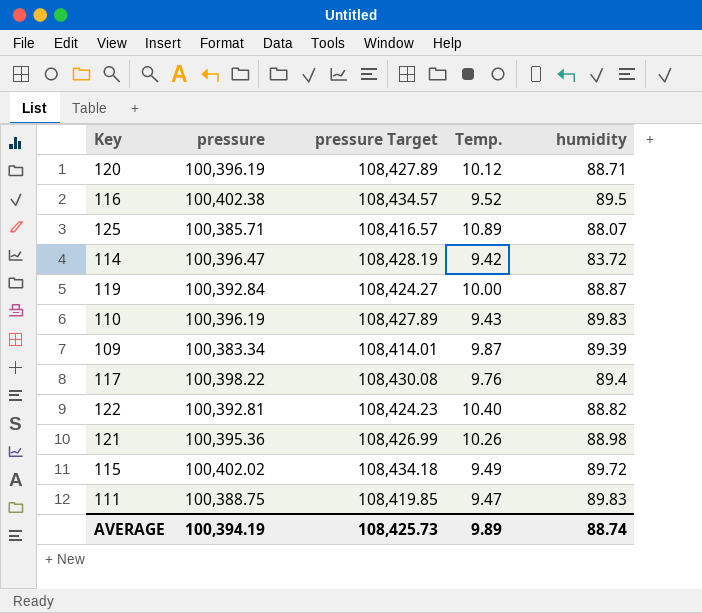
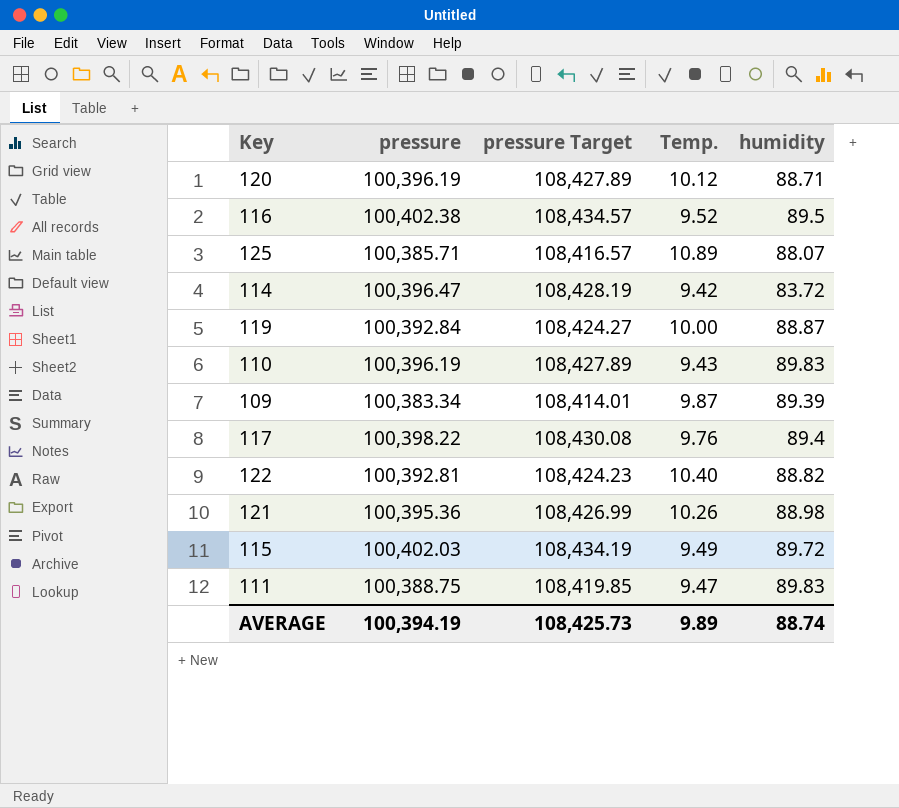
115 | pressure: 100,402.02 -> 100,402.03
115 | pressure Target: 108,434.18 -> 108,434.19

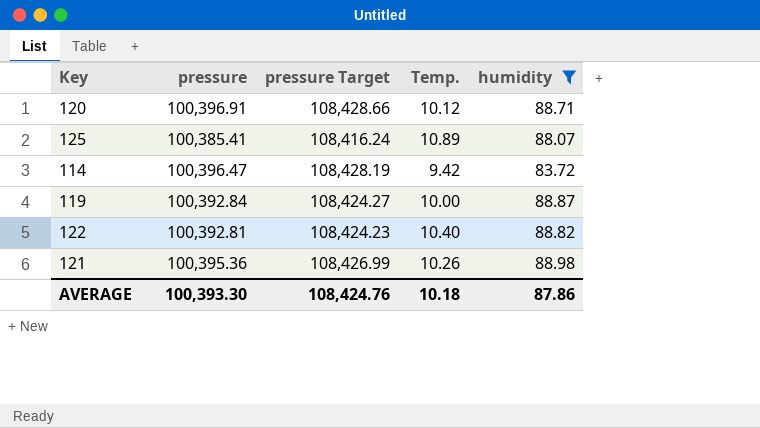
filter: none -> humidity <= 88.98
120 | pressure: 100,396.19 -> 100,396.91
120 | pressure Target: 108,427.89 -> 108,428.66
125 | pressure: 100,385.71 -> 100,385.41
125 | pressure Target: 108,416.57 -> 108,416.24
AVERAGE | pressure: 100,394.19 -> 100,393.30
AVERAGE | pressure Target: 108,425.73 -> 108,424.76
AVERAGE | Temp.: 9.89 -> 10.18
AVERAGE | humidity: 88.74 -> 87.86

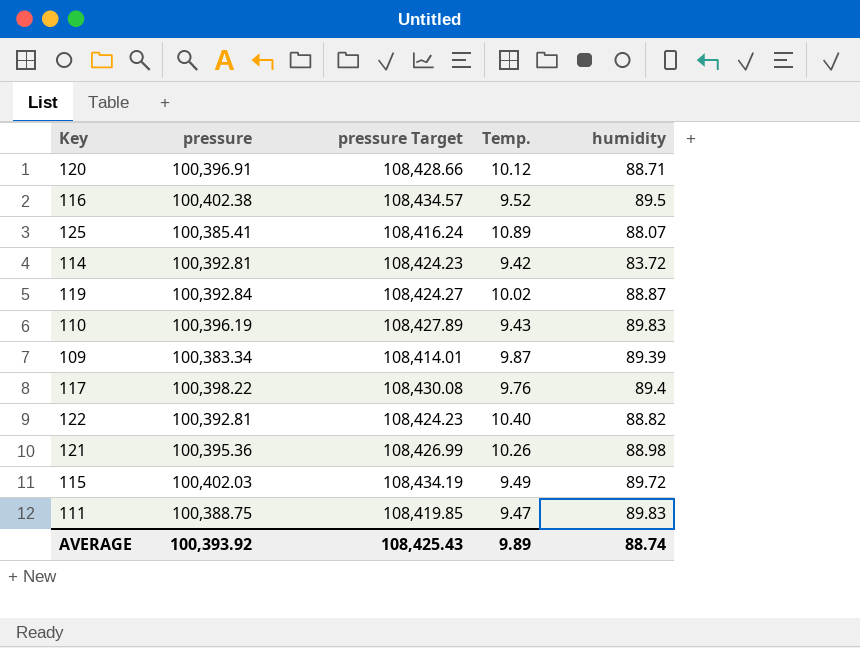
filter: humidity <= 88.98 -> none
114 | pressure: 100,396.47 -> 100,392.81
114 | pressure Target: 108,428.19 -> 108,424.23
119 | Temp.: 10.00 -> 10.02
AVERAGE | pressure: 100,393.30 -> 100,393.92
AVERAGE | pressure Target: 108,424.76 -> 108,425.43
AVERAGE | Temp.: 10.18 -> 9.89
AVERAGE | humidity: 87.86 -> 88.74

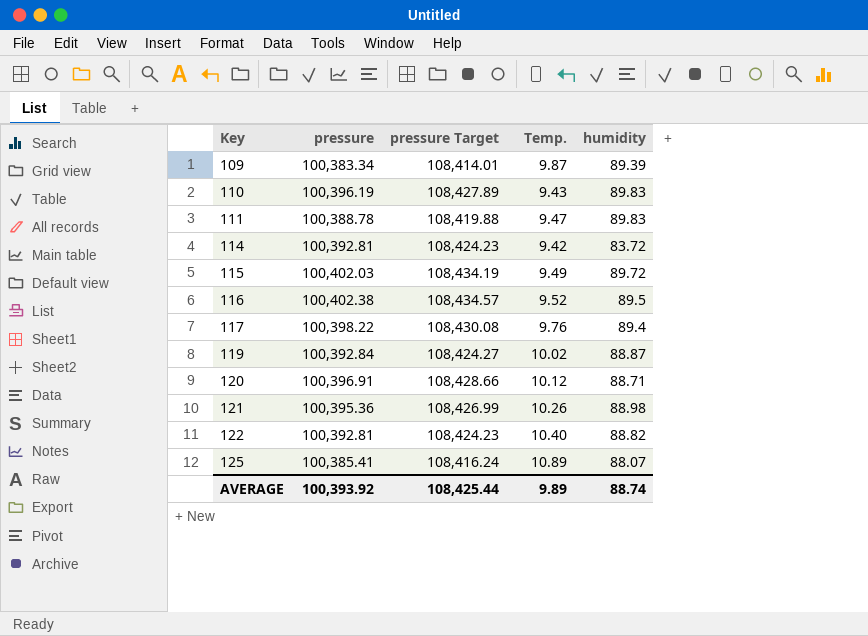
row order: none -> Key ascending
111 | pressure: 100,388.75 -> 100,388.78
111 | pressure Target: 108,419.85 -> 108,419.88
AVERAGE | pressure Target: 108,425.43 -> 108,425.44

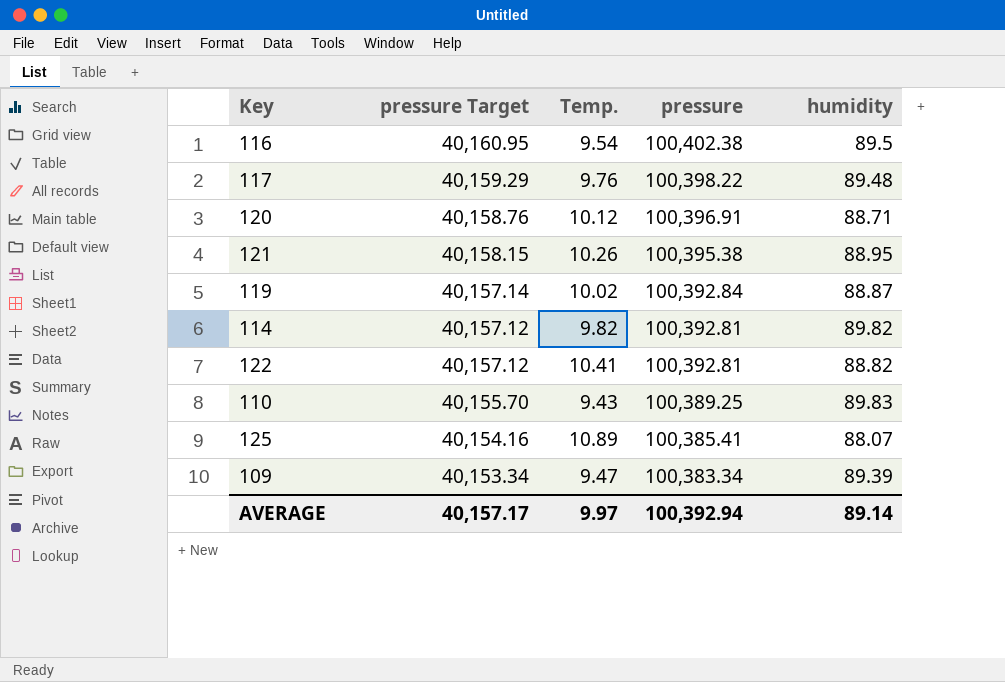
row order: Key ascending -> pressure Target descending
column pressure Target | formula: [pressure] * 1.08 -> [pressure] * 0.4
column pressure | position: 2 -> 4
row 111: 100,388.78 | 108,419.88 | 9.47 | 89.83 -> none
row 115: 100,402.03 | 108,434.19 | 9.49 | 89.72 -> none
116 | Temp.: 9.52 -> 9.54
117 | humidity: 89.4 -> 89.48
121 | pressure: 100,395.36 -> 100,395.38
121 | humidity: 88.98 -> 88.95
114 | Temp.: 9.42 -> 9.82
114 | humidity: 83.72 -> 89.82
122 | Temp.: 10.40 -> 10.41
110 | pressure: 100,396.19 -> 100,389.25
109 | Temp.: 9.87 -> 9.47
AVERAGE | pressure Target: 108,425.44 -> 40,157.17
AVERAGE | Temp.: 9.89 -> 9.97
AVERAGE | pressure: 100,393.92 -> 100,392.94
AVERAGE | humidity: 88.74 -> 89.14

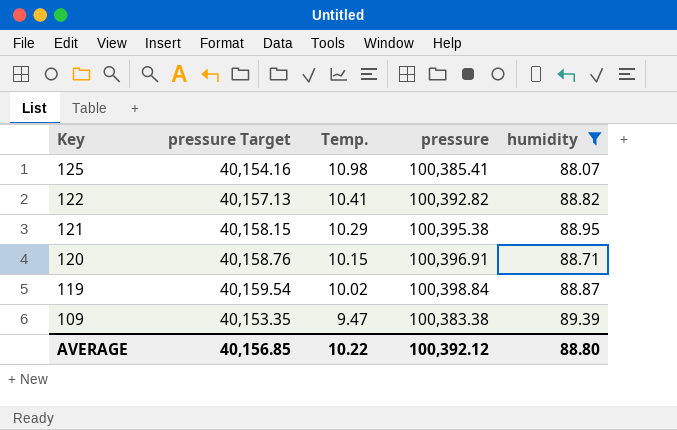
filter: none -> humidity <= 89.39
row order: pressure Target descending -> Key descending
125 | Temp.: 10.89 -> 10.98
122 | pressure Target: 40,157.12 -> 40,157.13
122 | pressure: 100,392.81 -> 100,392.82
121 | Temp.: 10.26 -> 10.29
120 | Temp.: 10.12 -> 10.15
119 | pressure Target: 40,157.14 -> 40,159.54
119 | pressure: 100,392.84 -> 100,398.84
109 | pressure Target: 40,153.34 -> 40,153.35
109 | pressure: 100,383.34 -> 100,383.38
AVERAGE | pressure Target: 40,157.17 -> 40,156.85
AVERAGE | Temp.: 9.97 -> 10.22
AVERAGE | pressure: 100,392.94 -> 100,392.12
AVERAGE | humidity: 89.14 -> 88.80

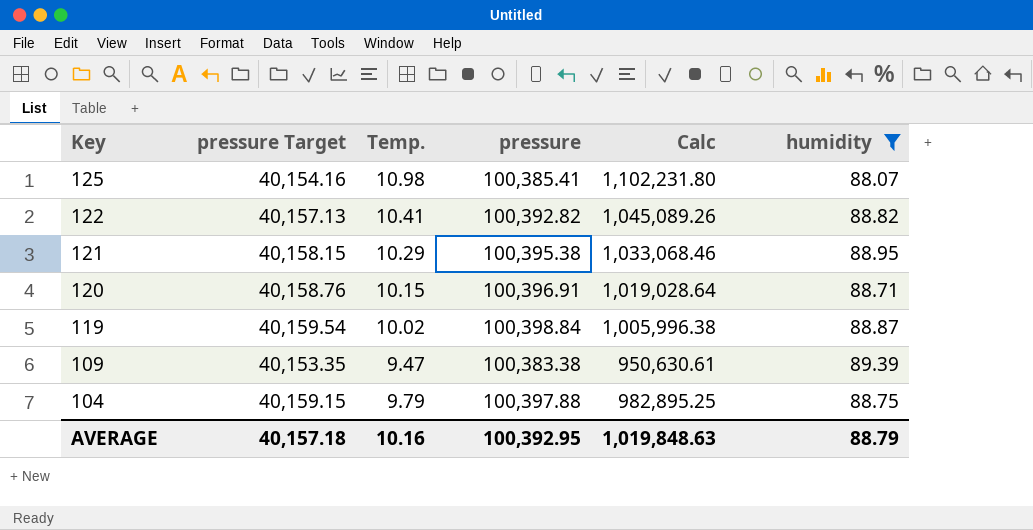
column Calc | formula: none -> [Temp.] * [pressure]
row 104: none -> 40,159.15 | 9.79 | 100,397.88 | 982,895.25 | 88.75
AVERAGE | pressure Target: 40,156.85 -> 40,157.18
AVERAGE | Temp.: 10.22 -> 10.16
AVERAGE | pressure: 100,392.12 -> 100,392.95
AVERAGE | humidity: 88.80 -> 88.79

